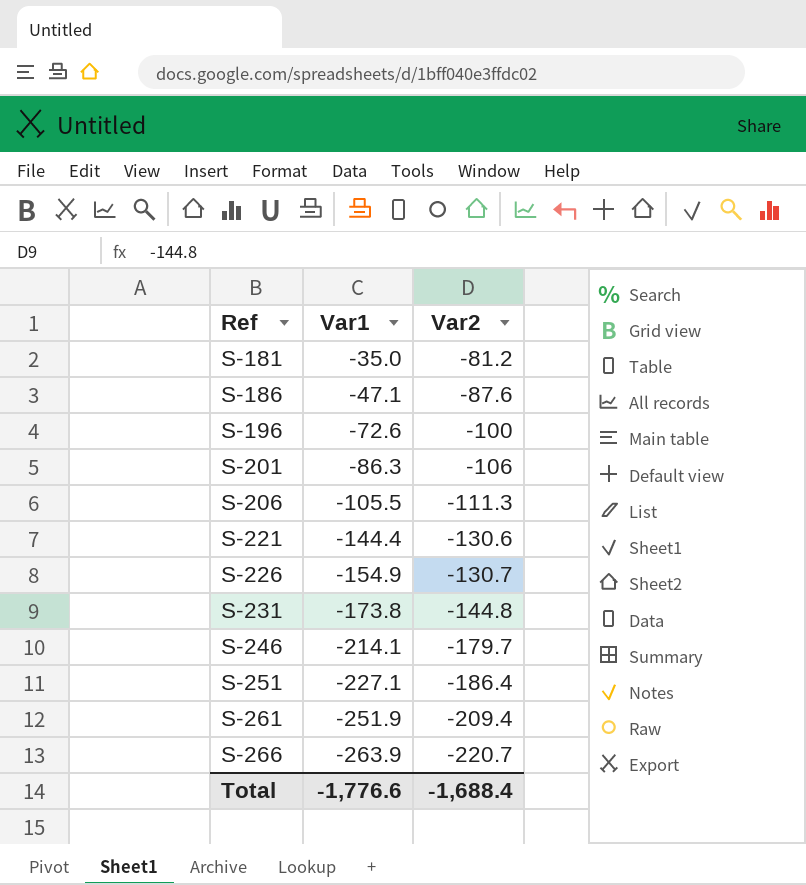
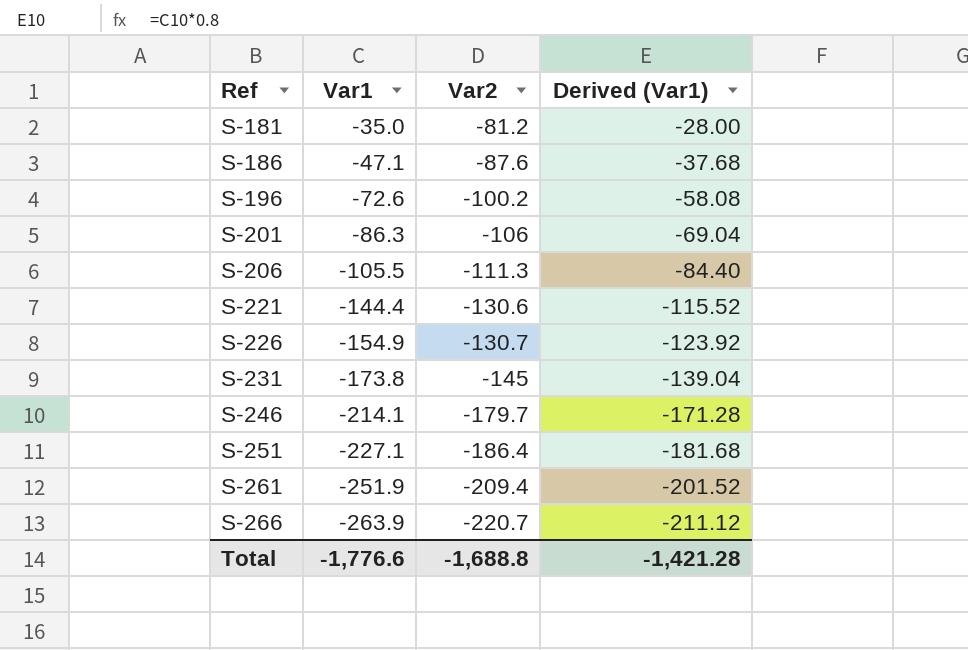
column Derived (Var1) | formula: none -> [Var1] * 0.8
S-196 | Var2: -100 -> -100.2
S-231 | Var2: -144.8 -> -145
Total | Var2: -1,688.4 -> -1,688.8

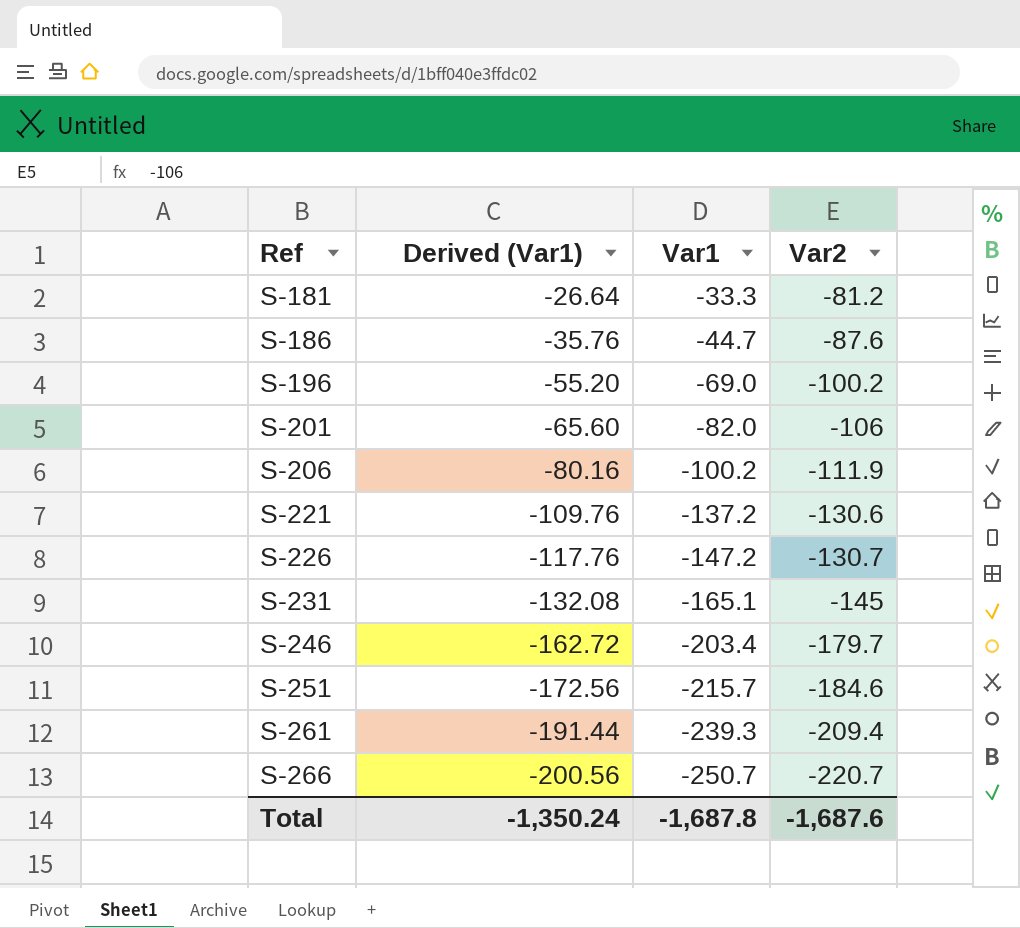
column Derived (Var1) | position: 4 -> 2
S-181 | Derived (Var1): -28.00 -> -26.64
S-181 | Var1: -35.0 -> -33.3
S-186 | Derived (Var1): -37.68 -> -35.76
S-186 | Var1: -47.1 -> -44.7
S-196 | Derived (Var1): -58.08 -> -55.20
S-196 | Var1: -72.6 -> -69.0
S-201 | Derived (Var1): -69.04 -> -65.60
S-201 | Var1: -86.3 -> -82.0
S-206 | Derived (Var1): -84.40 -> -80.16
S-206 | Var1: -105.5 -> -100.2
S-206 | Var2: -111.3 -> -111.9
S-221 | Derived (Var1): -115.52 -> -109.76
S-221 | Var1: -144.4 -> -137.2
S-226 | Derived (Var1): -123.92 -> -117.76
S-226 | Var1: -154.9 -> -147.2
S-231 | Derived (Var1): -139.04 -> -132.08
S-231 | Var1: -173.8 -> -165.1
S-246 | Derived (Var1): -171.28 -> -162.72
S-246 | Var1: -214.1 -> -203.4
S-251 | Derived (Var1): -181.68 -> -172.56
S-251 | Var1: -227.1 -> -215.7
S-251 | Var2: -186.4 -> -184.6
S-261 | Derived (Var1): -201.52 -> -191.44
S-261 | Var1: -251.9 -> -239.3
S-266 | Derived (Var1): -211.12 -> -200.56
S-266 | Var1: -263.9 -> -250.7
Total | Derived (Var1): -1,421.28 -> -1,350.24
Total | Var1: -1,776.6 -> -1,687.8
Total | Var2: -1,688.8 -> -1,687.6

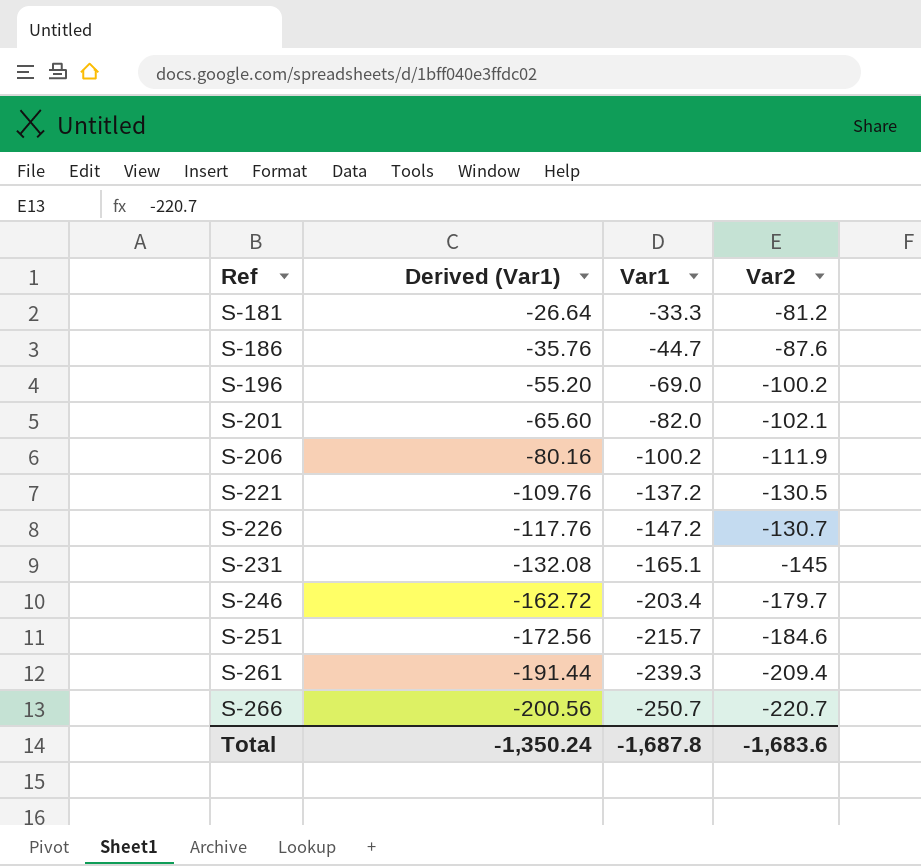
S-201 | Var2: -106 -> -102.1
S-221 | Var2: -130.6 -> -130.5
Total | Var2: -1,687.6 -> -1,683.6

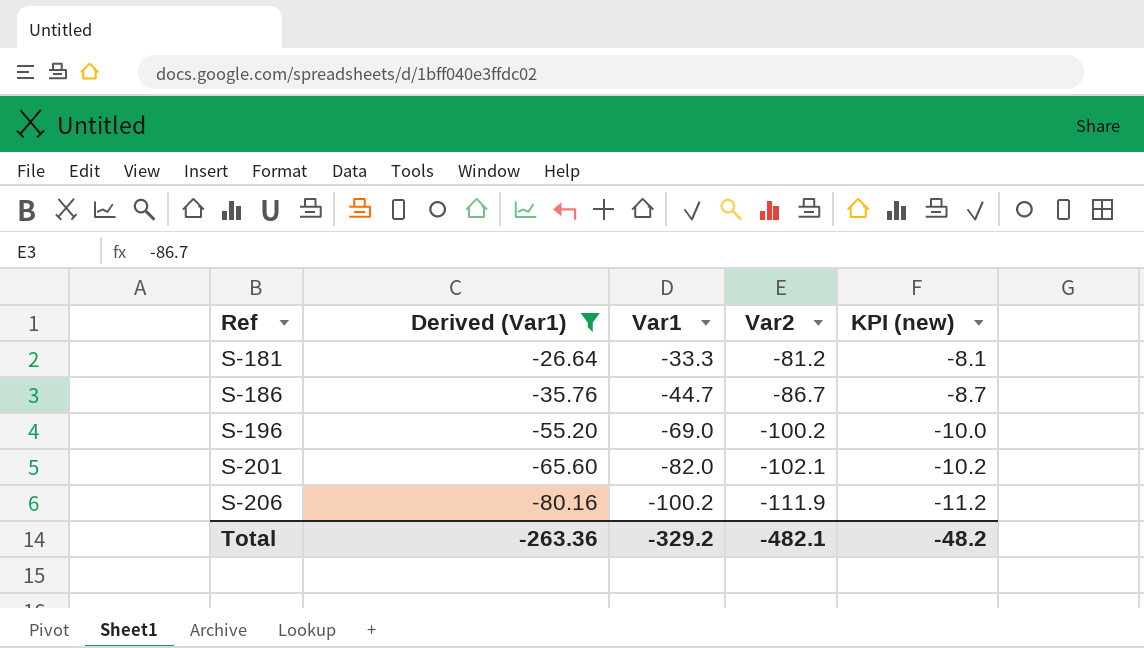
filter: none -> Derived (Var1) >= -80.16
column KPI (new) | formula: none -> [Var2] * 0.1
S-186 | Var2: -87.6 -> -86.7
Total | Derived (Var1): -1,350.24 -> -263.36
Total | Var1: -1,687.8 -> -329.2
Total | Var2: -1,683.6 -> -482.1

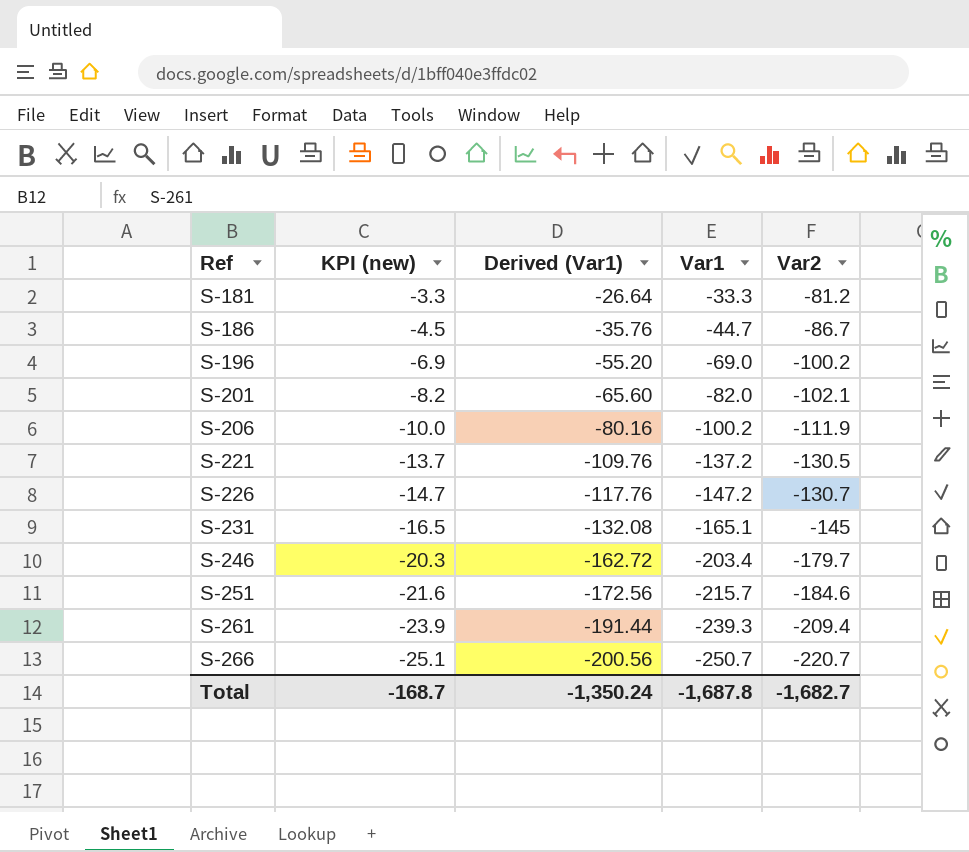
filter: Derived (Var1) >= -80.16 -> none
column KPI (new) | formula: [Var2] * 0.1 -> [Var1] * 0.1
column KPI (new) | position: 5 -> 2
Total | KPI (new): -48.2 -> -168.7
Total | Derived (Var1): -263.36 -> -1,350.24
Total | Var1: -329.2 -> -1,687.8
Total | Var2: -482.1 -> -1,682.7

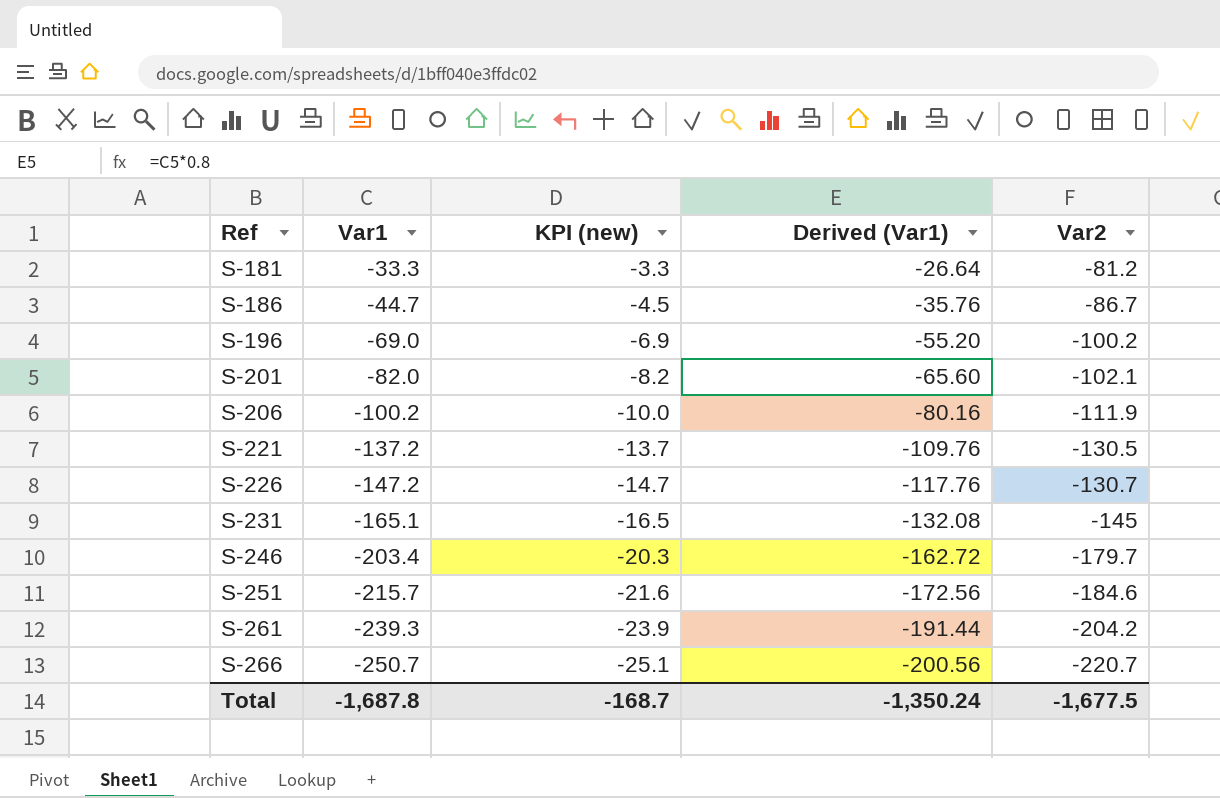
column Var1 | position: 4 -> 2
S-261 | Var2: -209.4 -> -204.2
Total | Var2: -1,682.7 -> -1,677.5

